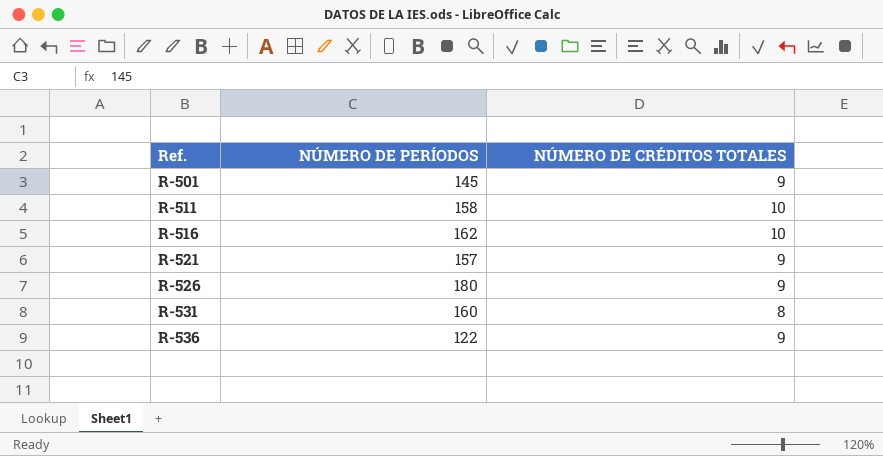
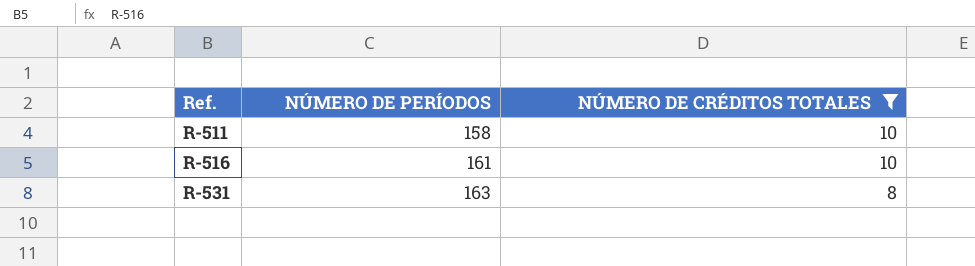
filter: none -> NÚMERO DE CRÉDITOS TOTALES != 9
R-516 | NÚMERO DE PERÍODOS: 162 -> 161
R-531 | NÚMERO DE PERÍODOS: 160 -> 163

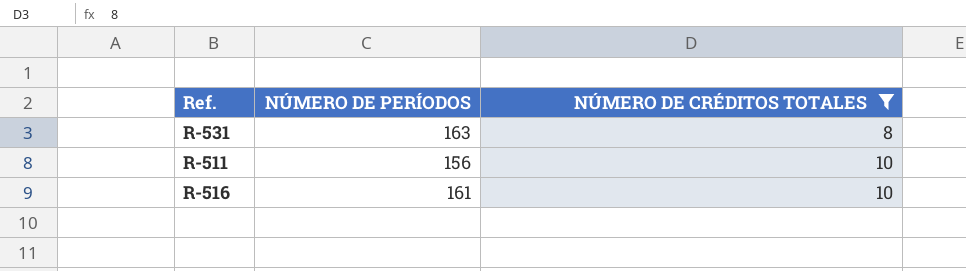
row order: Ref. ascending -> NÚMERO DE CRÉDITOS TOTALES ascending
R-511 | NÚMERO DE PERÍODOS: 158 -> 156

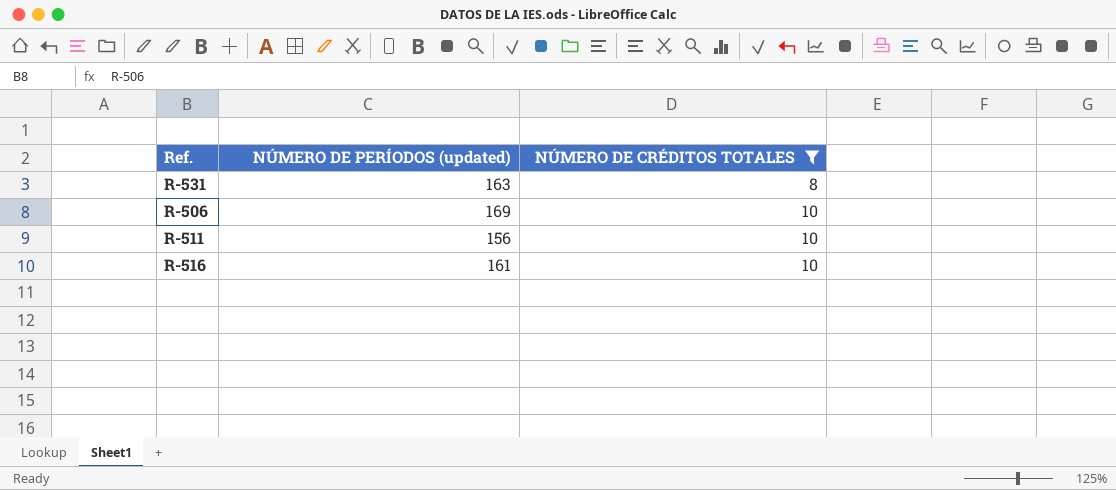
column name: NÚMERO DE PERÍODOS -> NÚMERO DE PERÍODOS (updated)
row R-506: none -> 169 | 10

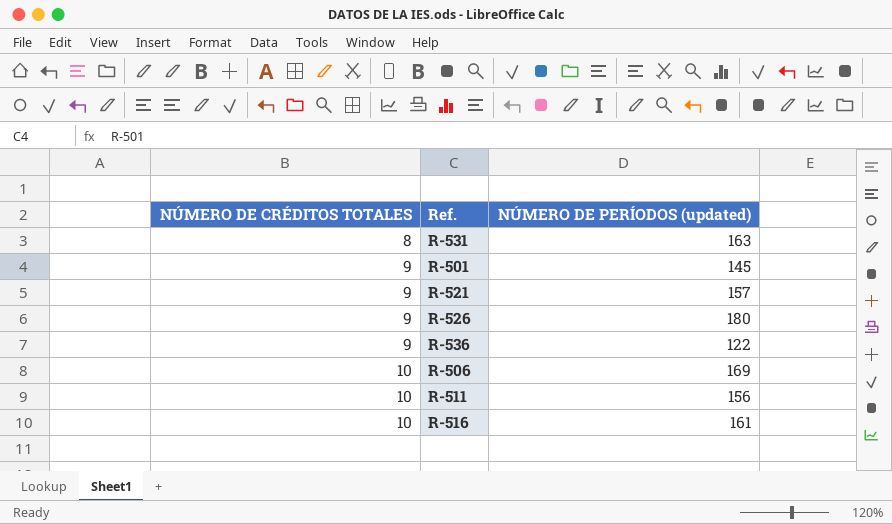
filter: NÚMERO DE CRÉDITOS TOTALES != 9 -> none
column NÚMERO DE CRÉDITOS TOTALES | position: 3 -> 1

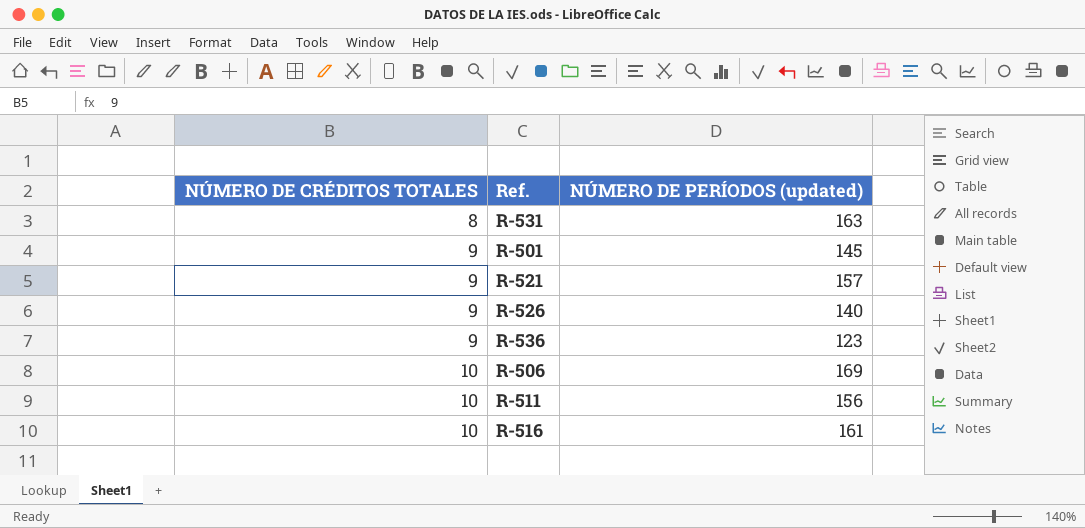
R-526 | NÚMERO DE PERÍODOS (updated): 180 -> 140
R-536 | NÚMERO DE PERÍODOS (updated): 122 -> 123

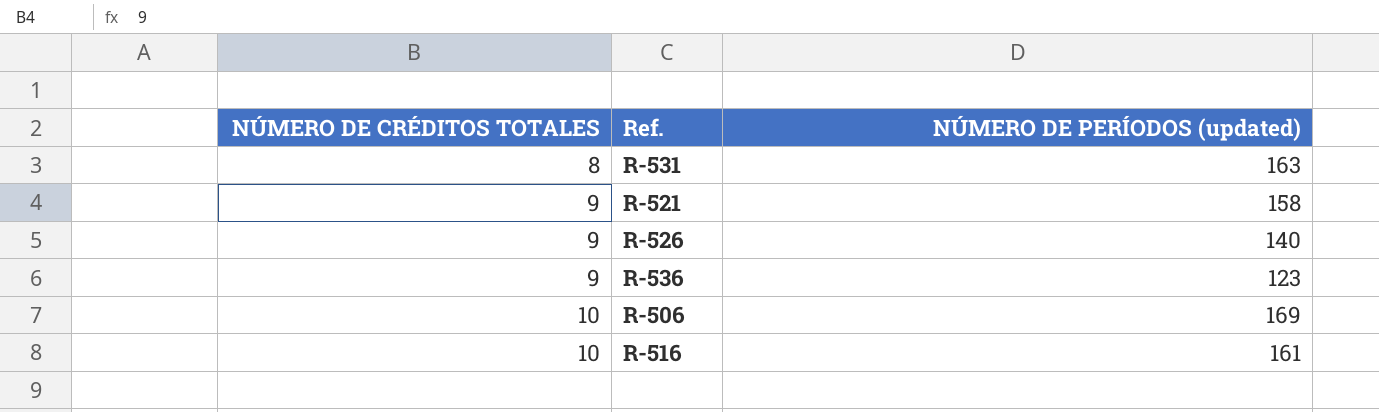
row R-501: 9 | 145 -> none
row R-511: 10 | 156 -> none
R-521 | NÚMERO DE PERÍODOS (updated): 157 -> 158

